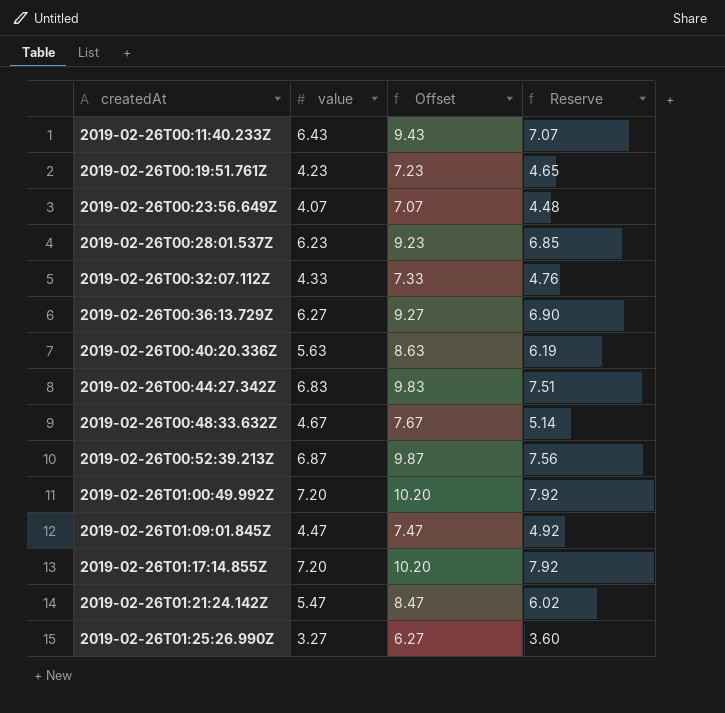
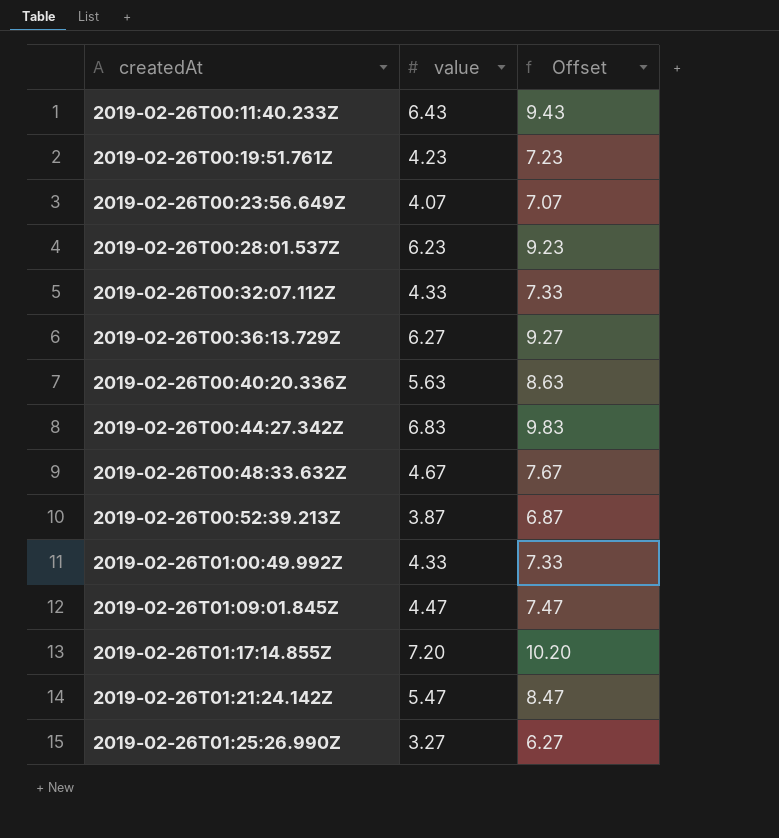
column Reserve | formula: [value] * 1.1 -> none
2019-02-26T00:52:39.213Z | value: 6.87 -> 3.87
2019-02-26T00:52:39.213Z | Offset: 9.87 -> 6.87
2019-02-26T01:00:49.992Z | value: 7.20 -> 4.33
2019-02-26T01:00:49.992Z | Offset: 10.20 -> 7.33

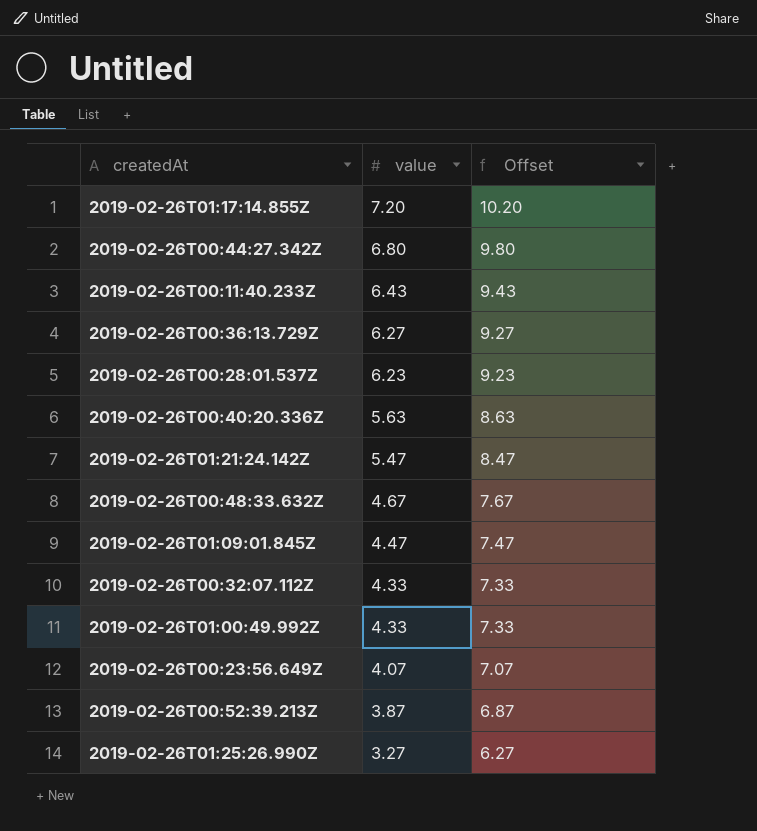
row order: createdAt ascending -> value descending
row 2019-02-26T00:19:51.761Z: 4.23 | 7.23 -> none
2019-02-26T00:44:27.342Z | value: 6.83 -> 6.80
2019-02-26T00:44:27.342Z | Offset: 9.83 -> 9.80

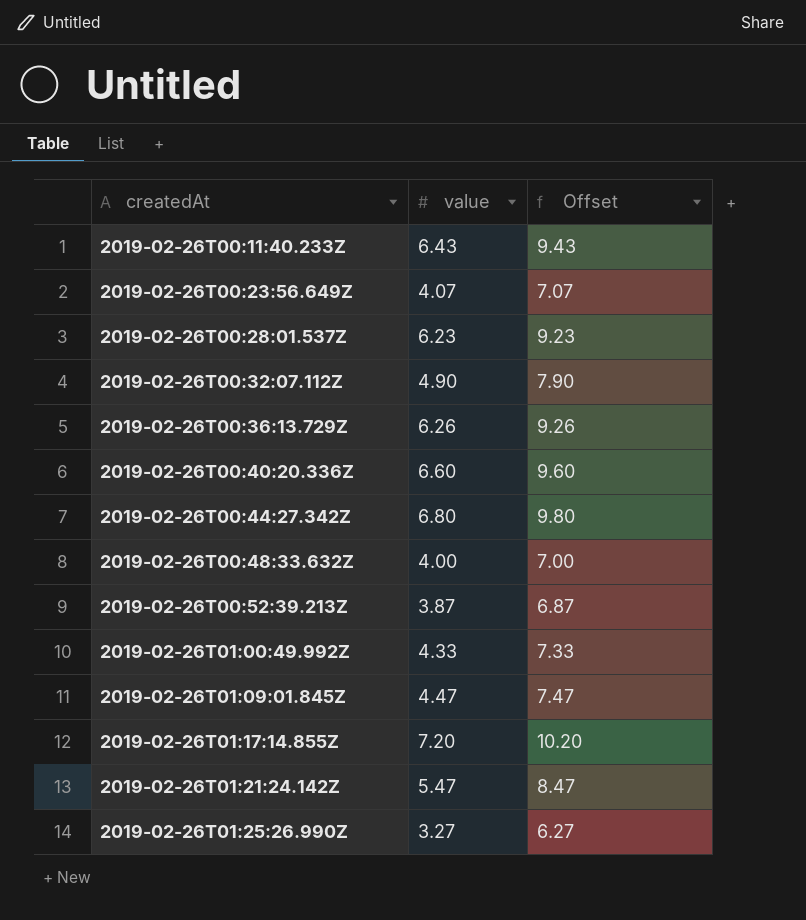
row order: value descending -> createdAt ascending
2019-02-26T00:32:07.112Z | value: 4.33 -> 4.90
2019-02-26T00:32:07.112Z | Offset: 7.33 -> 7.90
2019-02-26T00:36:13.729Z | value: 6.27 -> 6.26
2019-02-26T00:36:13.729Z | Offset: 9.27 -> 9.26
2019-02-26T00:40:20.336Z | value: 5.63 -> 6.60
2019-02-26T00:40:20.336Z | Offset: 8.63 -> 9.60
2019-02-26T00:48:33.632Z | value: 4.67 -> 4.00
2019-02-26T00:48:33.632Z | Offset: 7.67 -> 7.00

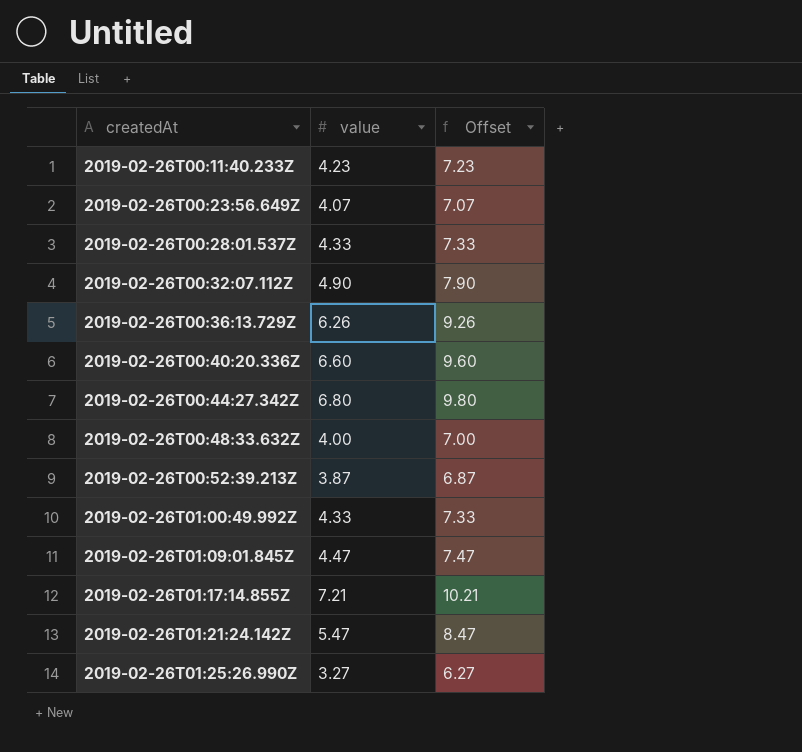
2019-02-26T00:11:40.233Z | value: 6.43 -> 4.23
2019-02-26T00:11:40.233Z | Offset: 9.43 -> 7.23
2019-02-26T00:28:01.537Z | value: 6.23 -> 4.33
2019-02-26T00:28:01.537Z | Offset: 9.23 -> 7.33
2019-02-26T01:17:14.855Z | value: 7.20 -> 7.21
2019-02-26T01:17:14.855Z | Offset: 10.20 -> 10.21

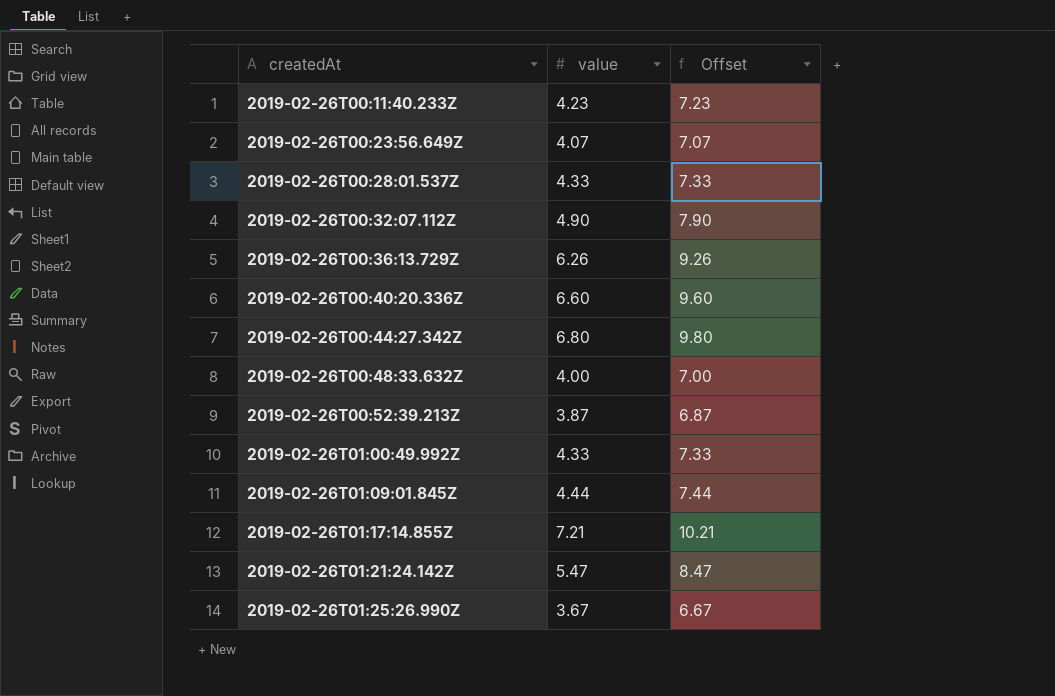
2019-02-26T01:09:01.845Z | value: 4.47 -> 4.44
2019-02-26T01:09:01.845Z | Offset: 7.47 -> 7.44
2019-02-26T01:25:26.990Z | value: 3.27 -> 3.67
2019-02-26T01:25:26.990Z | Offset: 6.27 -> 6.67

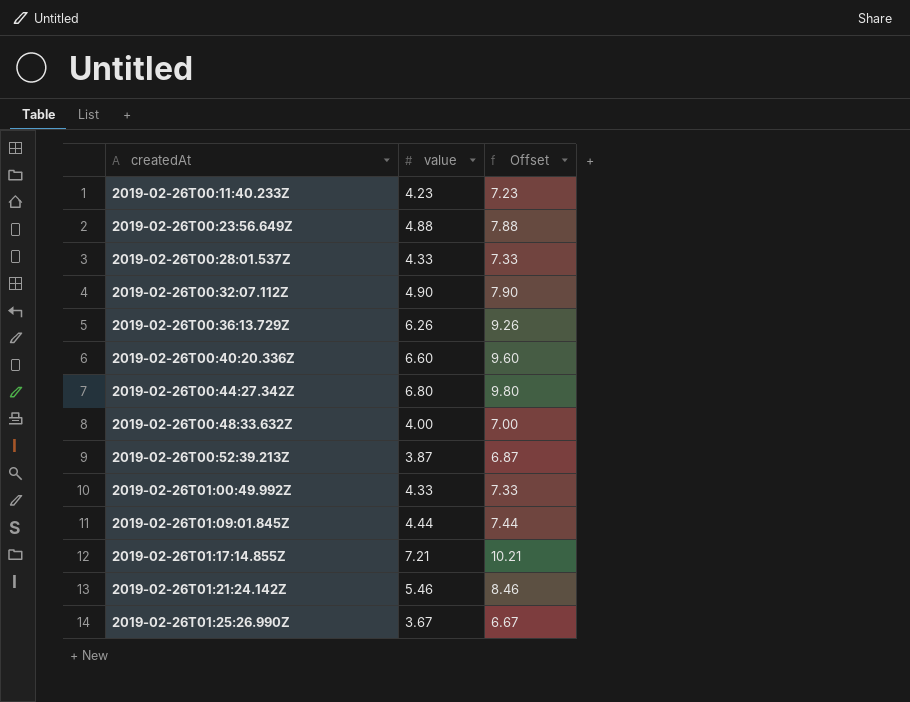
2019-02-26T00:23:56.649Z | value: 4.07 -> 4.88
2019-02-26T00:23:56.649Z | Offset: 7.07 -> 7.88
2019-02-26T01:21:24.142Z | value: 5.47 -> 5.46
2019-02-26T01:21:24.142Z | Offset: 8.47 -> 8.46

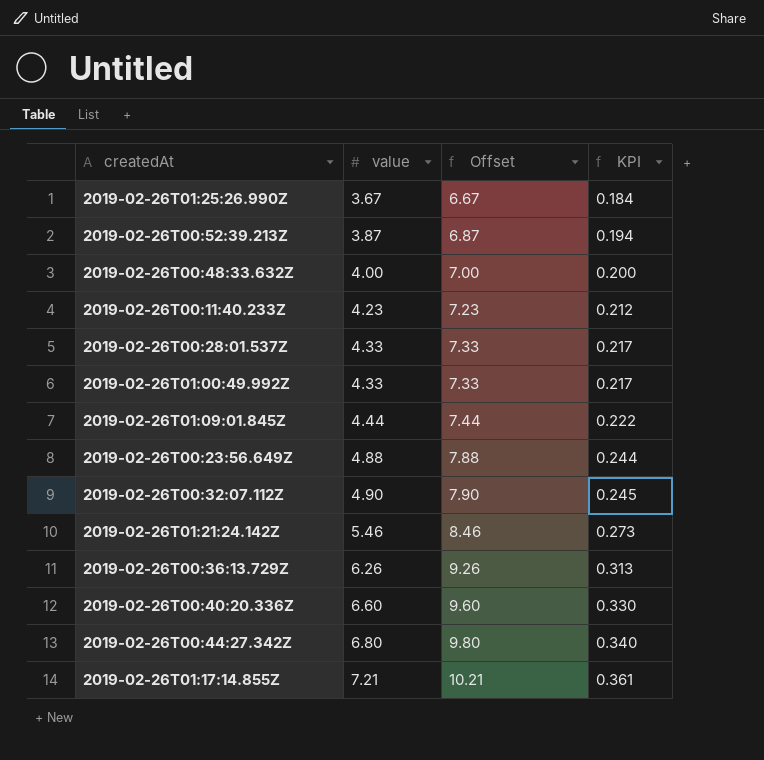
row order: createdAt ascending -> value ascending
column KPI | formula: none -> [value] * 0.05

